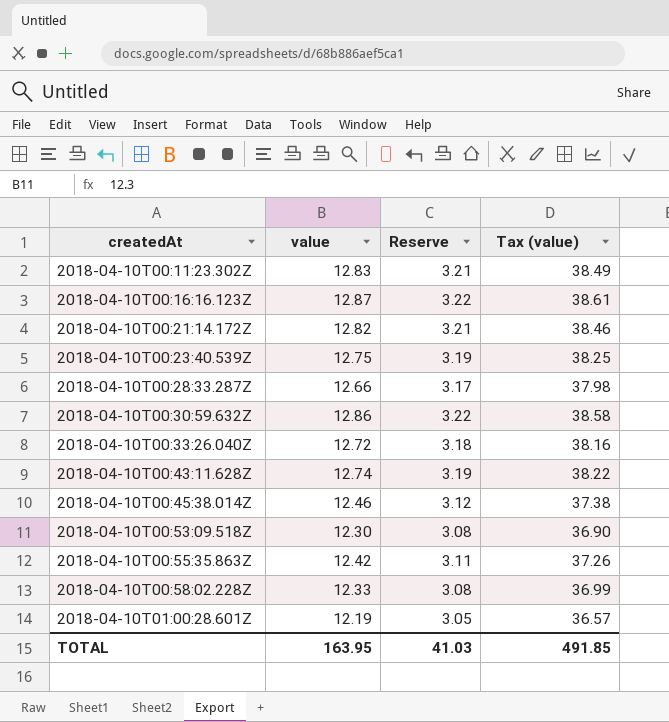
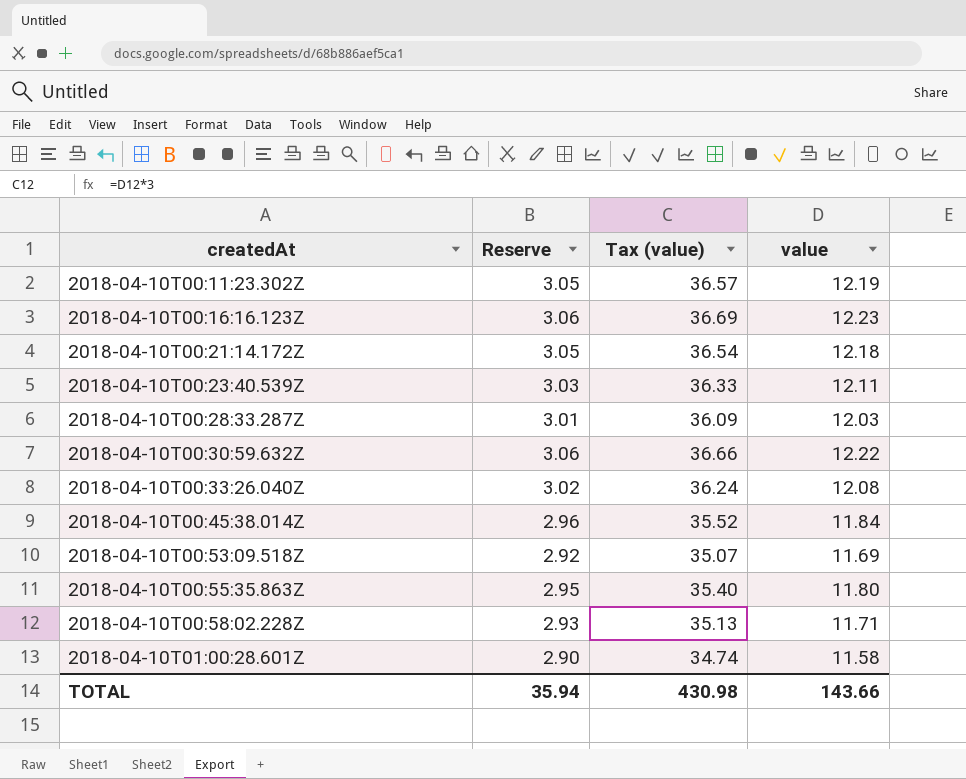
column value | position: 2 -> 4
row 2018-04-10T00:43:11.628Z: 12.74 | 3.19 | 38.22 -> none
2018-04-10T00:11:23.302Z | Reserve: 3.21 -> 3.05
2018-04-10T00:11:23.302Z | Tax (value): 38.49 -> 36.57
2018-04-10T00:11:23.302Z | value: 12.83 -> 12.19
2018-04-10T00:16:16.123Z | Reserve: 3.22 -> 3.06
2018-04-10T00:16:16.123Z | Tax (value): 38.61 -> 36.69
2018-04-10T00:16:16.123Z | value: 12.87 -> 12.23
2018-04-10T00:21:14.172Z | Reserve: 3.21 -> 3.05
2018-04-10T00:21:14.172Z | Tax (value): 38.46 -> 36.54
2018-04-10T00:21:14.172Z | value: 12.82 -> 12.18
2018-04-10T00:23:40.539Z | Reserve: 3.19 -> 3.03
2018-04-10T00:23:40.539Z | Tax (value): 38.25 -> 36.33
2018-04-10T00:23:40.539Z | value: 12.75 -> 12.11
2018-04-10T00:28:33.287Z | Reserve: 3.17 -> 3.01
2018-04-10T00:28:33.287Z | Tax (value): 37.98 -> 36.09
2018-04-10T00:28:33.287Z | value: 12.66 -> 12.03
2018-04-10T00:30:59.632Z | Reserve: 3.22 -> 3.06
2018-04-10T00:30:59.632Z | Tax (value): 38.58 -> 36.66
2018-04-10T00:30:59.632Z | value: 12.86 -> 12.22
2018-04-10T00:33:26.040Z | Reserve: 3.18 -> 3.02
2018-04-10T00:33:26.040Z | Tax (value): 38.16 -> 36.24
2018-04-10T00:33:26.040Z | value: 12.72 -> 12.08
2018-04-10T00:45:38.014Z | Reserve: 3.12 -> 2.96
2018-04-10T00:45:38.014Z | Tax (value): 37.38 -> 35.52
2018-04-10T00:45:38.014Z | value: 12.46 -> 11.84
2018-04-10T00:53:09.518Z | Reserve: 3.08 -> 2.92
2018-04-10T00:53:09.518Z | Tax (value): 36.90 -> 35.07
2018-04-10T00:53:09.518Z | value: 12.30 -> 11.69
2018-04-10T00:55:35.863Z | Reserve: 3.11 -> 2.95
2018-04-10T00:55:35.863Z | Tax (value): 37.26 -> 35.40
2018-04-10T00:55:35.863Z | value: 12.42 -> 11.80
2018-04-10T00:58:02.228Z | Reserve: 3.08 -> 2.93
2018-04-10T00:58:02.228Z | Tax (value): 36.99 -> 35.13
2018-04-10T00:58:02.228Z | value: 12.33 -> 11.71
2018-04-10T01:00:28.601Z | Reserve: 3.05 -> 2.90
2018-04-10T01:00:28.601Z | Tax (value): 36.57 -> 34.74
2018-04-10T01:00:28.601Z | value: 12.19 -> 11.58
TOTAL | Reserve: 41.03 -> 35.94
TOTAL | Tax (value): 491.85 -> 430.98
TOTAL | value: 163.95 -> 143.66

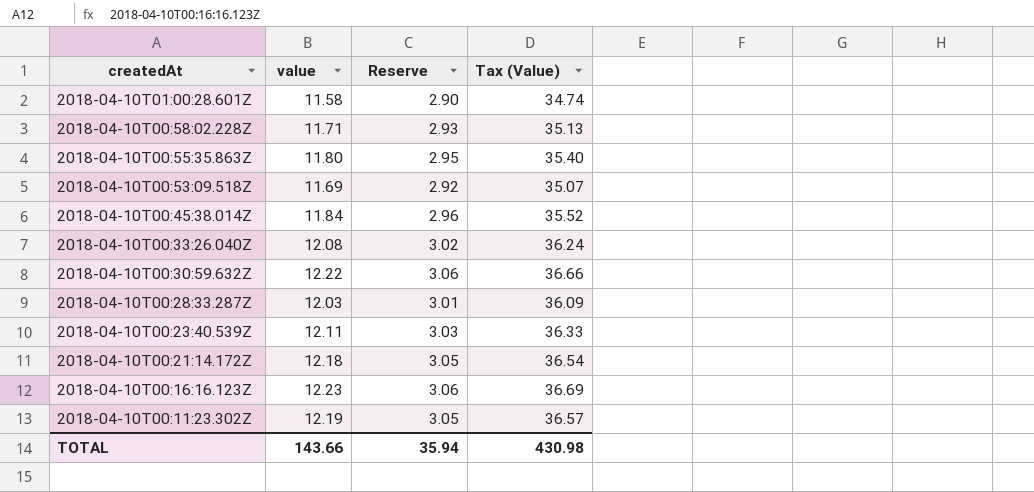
row order: createdAt ascending -> createdAt descending
column value | position: 4 -> 2
column name: Tax (value) -> Tax (Value)

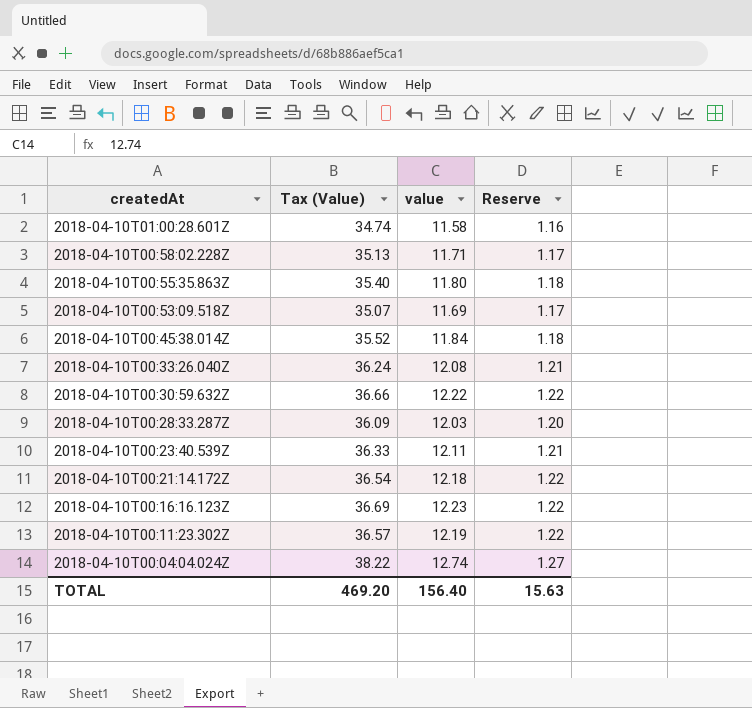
column Tax (Value) | position: 4 -> 2
column Reserve | formula: [value] * 0.25 -> [value] * 0.1
row 2018-04-10T00:04:04.024Z: none -> 38.22 | 12.74 | 1.27
TOTAL | Tax (Value): 430.98 -> 469.20
TOTAL | value: 143.66 -> 156.40
TOTAL | Reserve: 35.94 -> 15.63

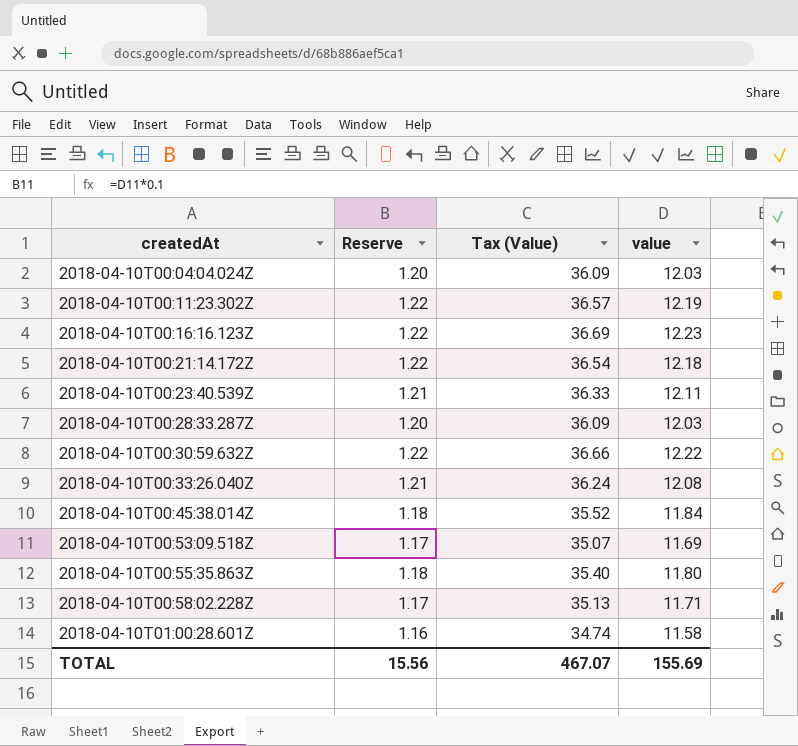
row order: createdAt descending -> createdAt ascending
column Reserve | position: 4 -> 2
2018-04-10T00:04:04.024Z | Reserve: 1.27 -> 1.20
2018-04-10T00:04:04.024Z | Tax (Value): 38.22 -> 36.09
2018-04-10T00:04:04.024Z | value: 12.74 -> 12.03
TOTAL | Reserve: 15.63 -> 15.56
TOTAL | Tax (Value): 469.20 -> 467.07
TOTAL | value: 156.40 -> 155.69

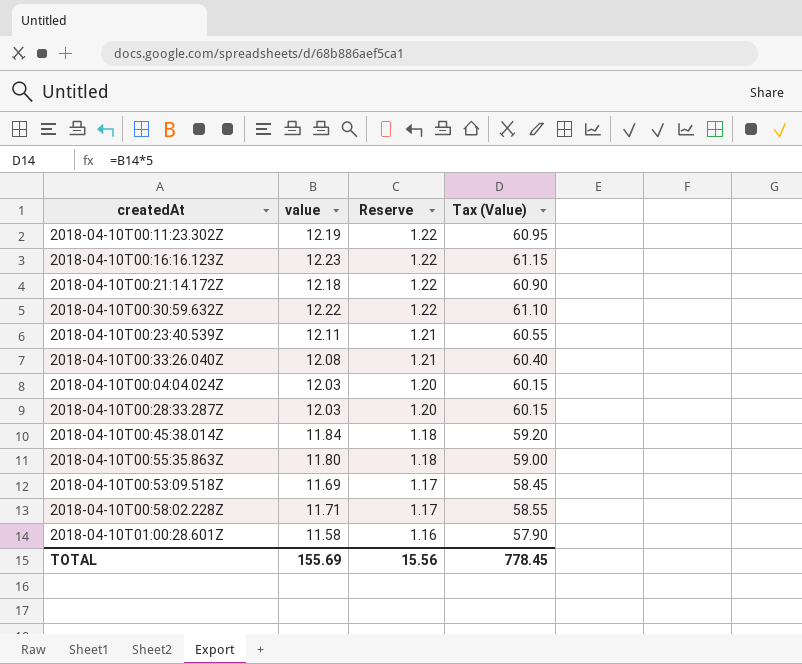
row order: createdAt ascending -> Reserve descending
column value | position: 4 -> 2
column Tax (Value) | formula: [value] * 3 -> [value] * 5
TOTAL | Tax (Value): 467.07 -> 778.45

